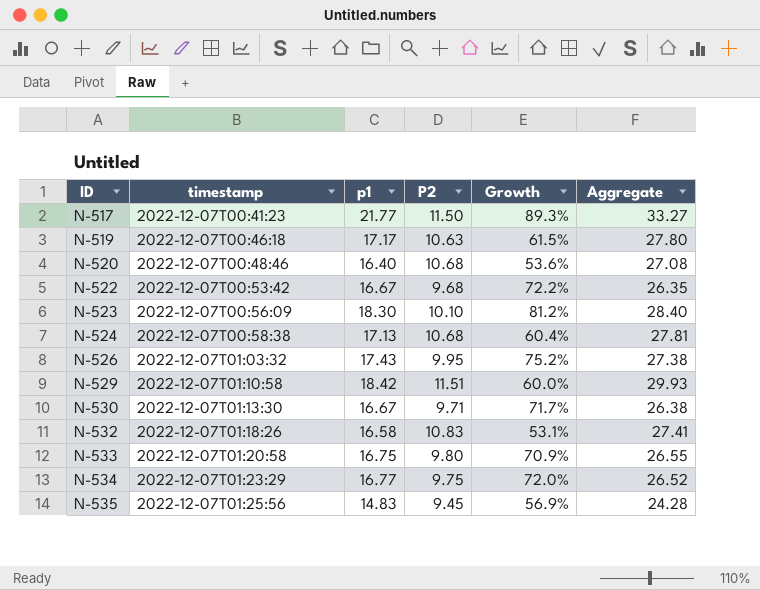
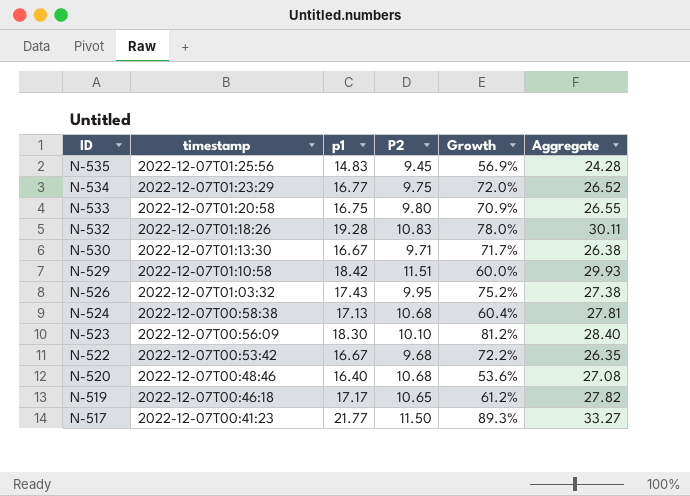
row order: ID ascending -> ID descending
N-532 | p1: 16.58 -> 19.28
N-532 | Growth: 53.1% -> 78.0%
N-532 | Aggregate: 27.41 -> 30.11
N-519 | P2: 10.63 -> 10.65
N-519 | Growth: 61.5% -> 61.2%
N-519 | Aggregate: 27.80 -> 27.82

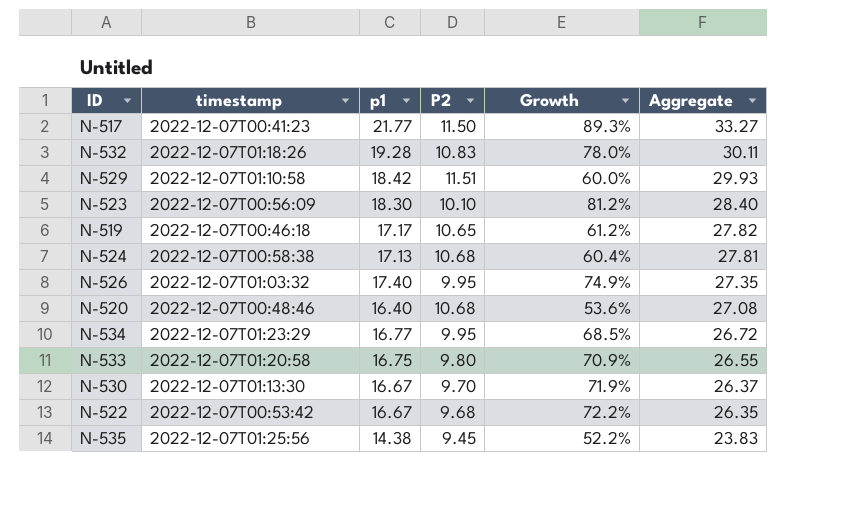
row order: ID descending -> Aggregate descending
N-526 | p1: 17.43 -> 17.40
N-526 | Growth: 75.2% -> 74.9%
N-526 | Aggregate: 27.38 -> 27.35
N-534 | P2: 9.75 -> 9.95
N-534 | Growth: 72.0% -> 68.5%
N-534 | Aggregate: 26.52 -> 26.72
N-530 | P2: 9.71 -> 9.70
N-530 | Growth: 71.7% -> 71.9%
N-530 | Aggregate: 26.38 -> 26.37
N-535 | p1: 14.83 -> 14.38
N-535 | Growth: 56.9% -> 52.2%
N-535 | Aggregate: 24.28 -> 23.83

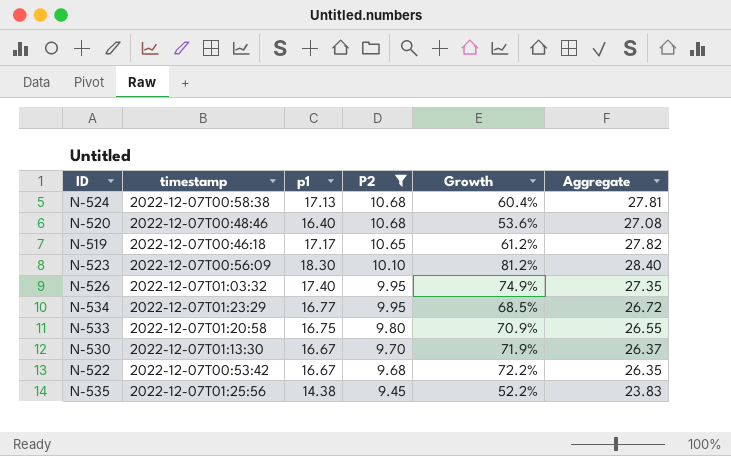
filter: none -> P2 <= 10.68
row order: Aggregate descending -> P2 descending

